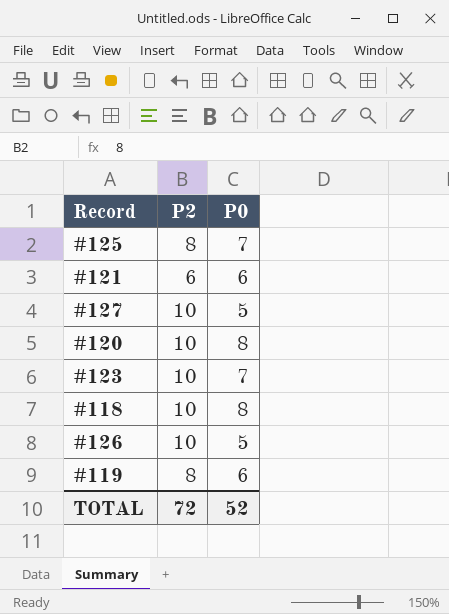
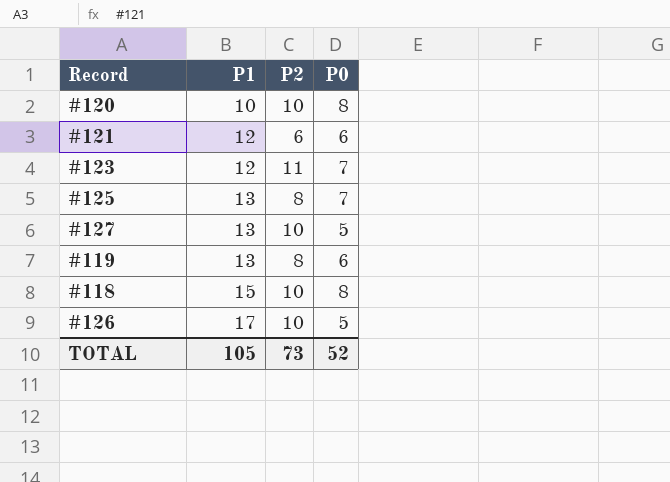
row order: none -> P1 ascending
column P1 | position: none -> 2
#123 | P2: 10 -> 11
TOTAL | P2: 72 -> 73

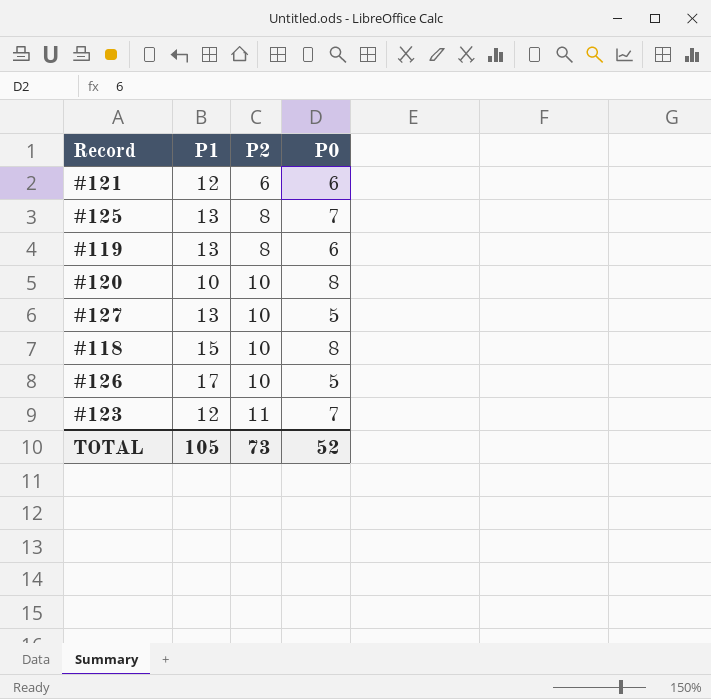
row order: P1 ascending -> P2 ascending

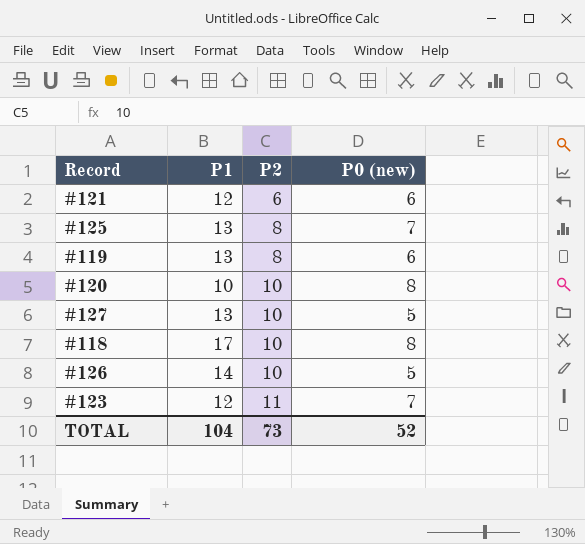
column name: P0 -> P0 (new)
#118 | P1: 15 -> 17
#126 | P1: 17 -> 14
TOTAL | P1: 105 -> 104

